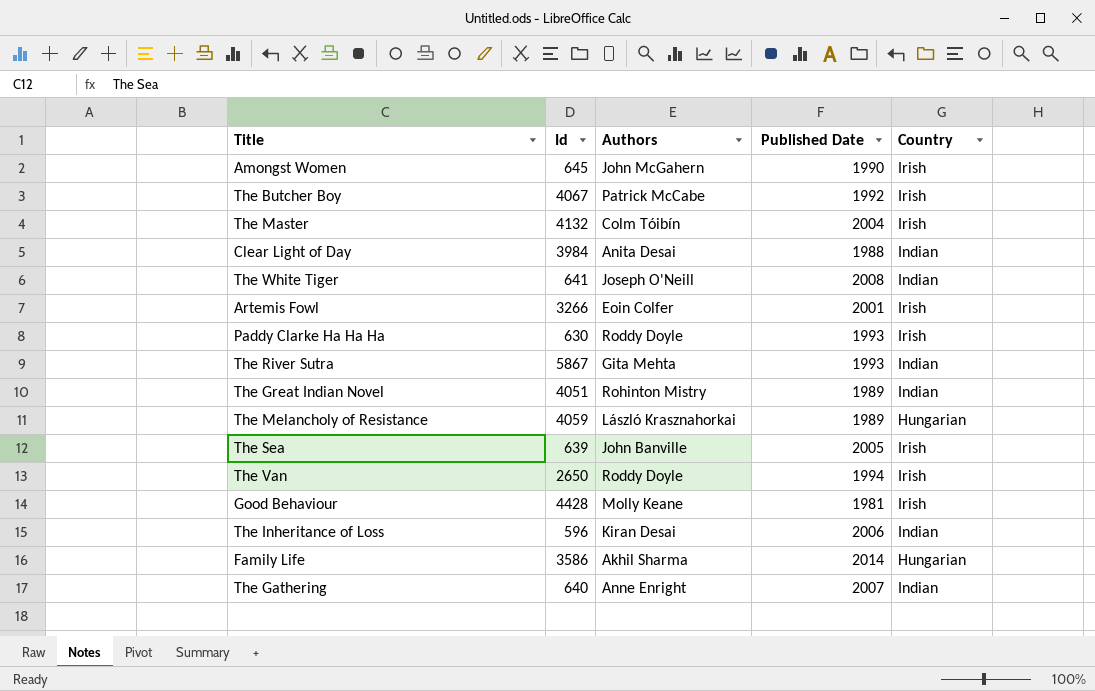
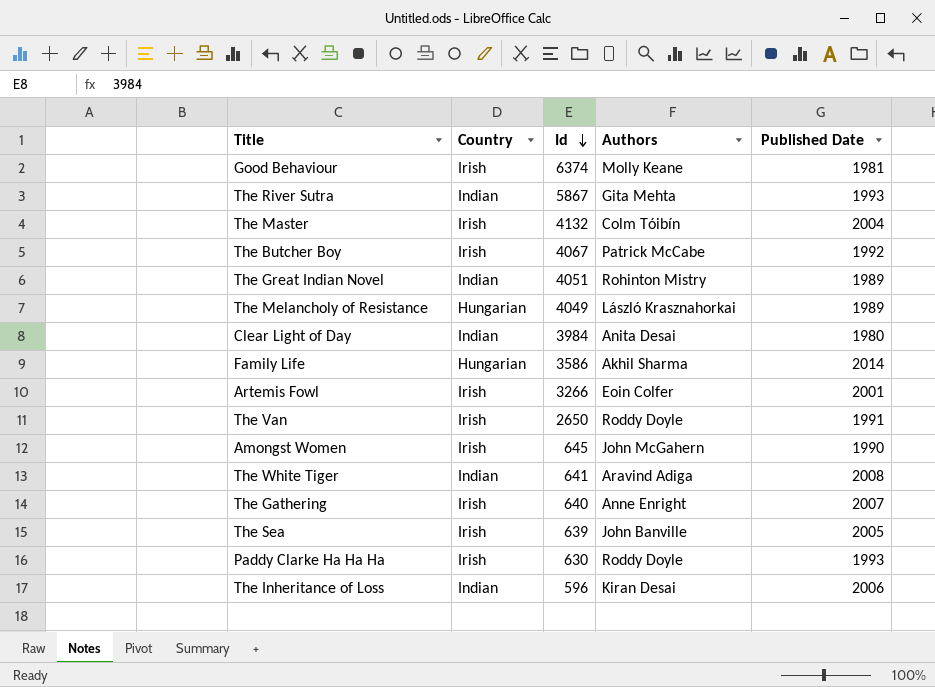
row order: none -> Id descending
column Country | position: 5 -> 2
Good Behaviour | Id: 4428 -> 6374
The Melancholy of Resistance | Id: 4059 -> 4049
Clear Light of Day | Published Date: 1988 -> 1980
The Van | Published Date: 1994 -> 1991
The White Tiger | Authors: Joseph O'Neill -> Aravind Adiga
The Gathering | Country: Indian -> Irish

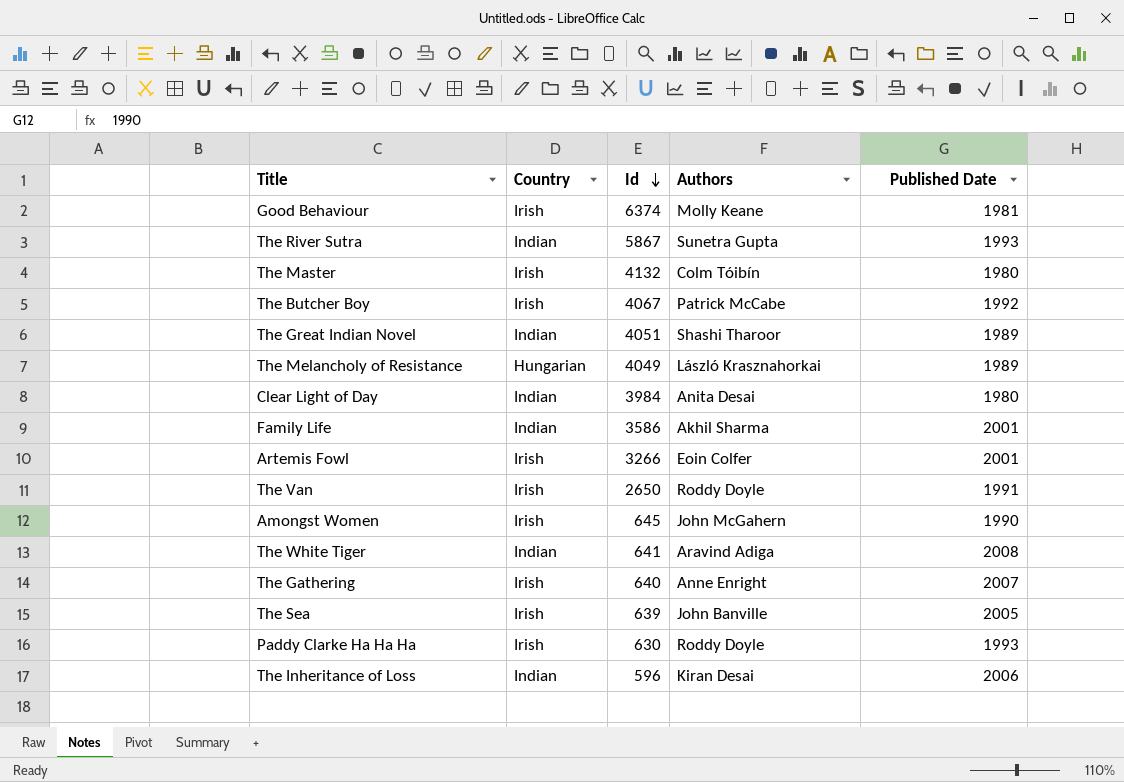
The River Sutra | Authors: Gita Mehta -> Sunetra Gupta
The Master | Published Date: 2004 -> 1980
The Great Indian Novel | Authors: Rohinton Mistry -> Shashi Tharoor
Family Life | Country: Hungarian -> Indian
Family Life | Published Date: 2014 -> 2001

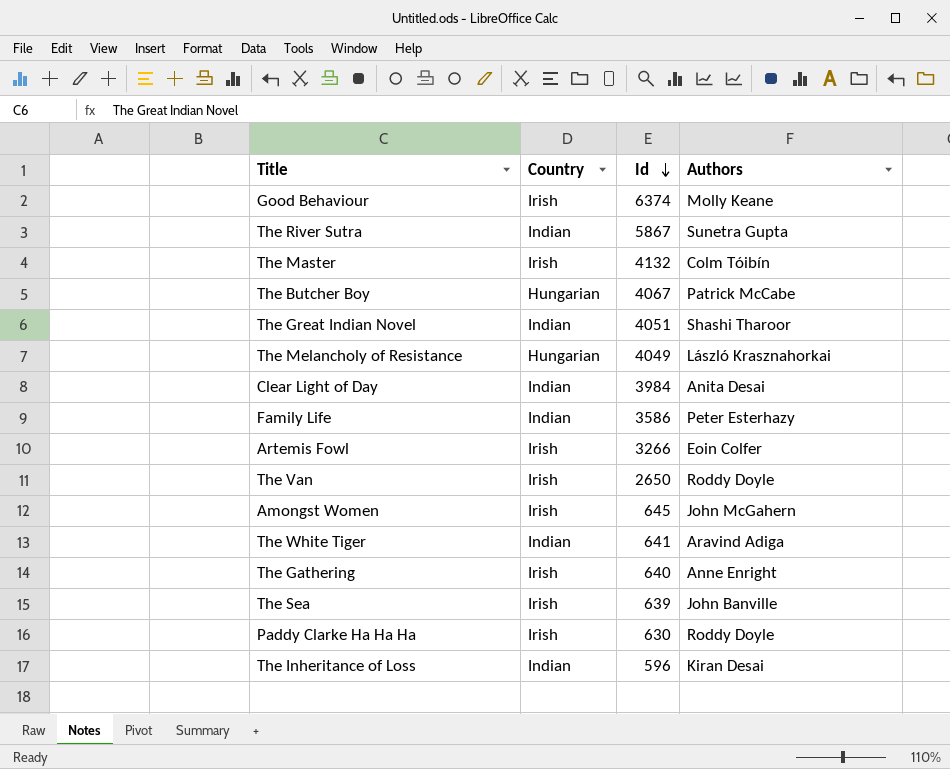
column Published Date | position: 5 -> none
The Butcher Boy | Country: Irish -> Hungarian
Family Life | Authors: Akhil Sharma -> Peter Esterhazy

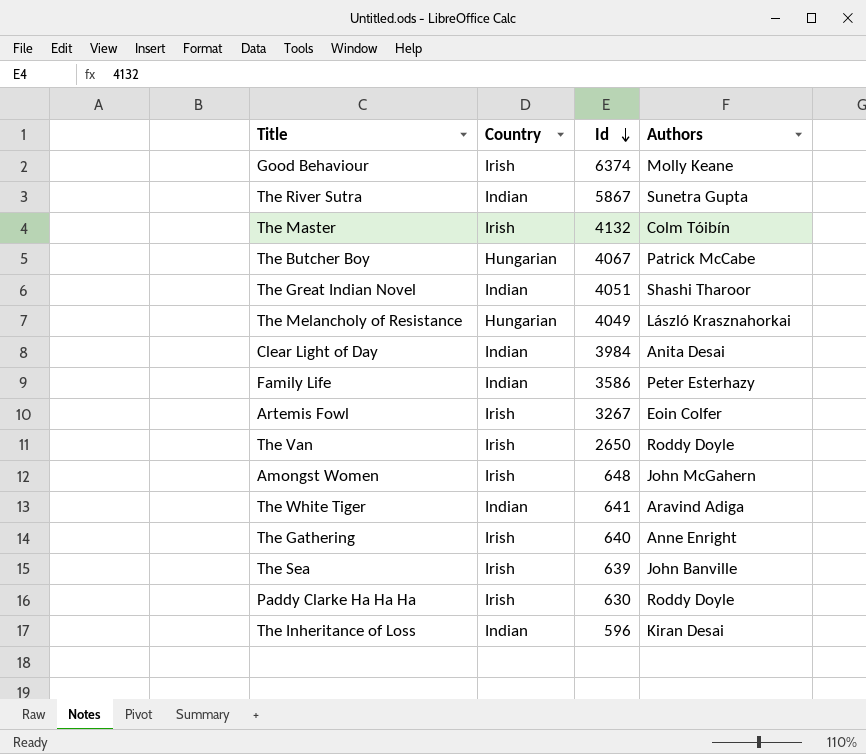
Artemis Fowl | Id: 3266 -> 3267
Amongst Women | Id: 645 -> 648

